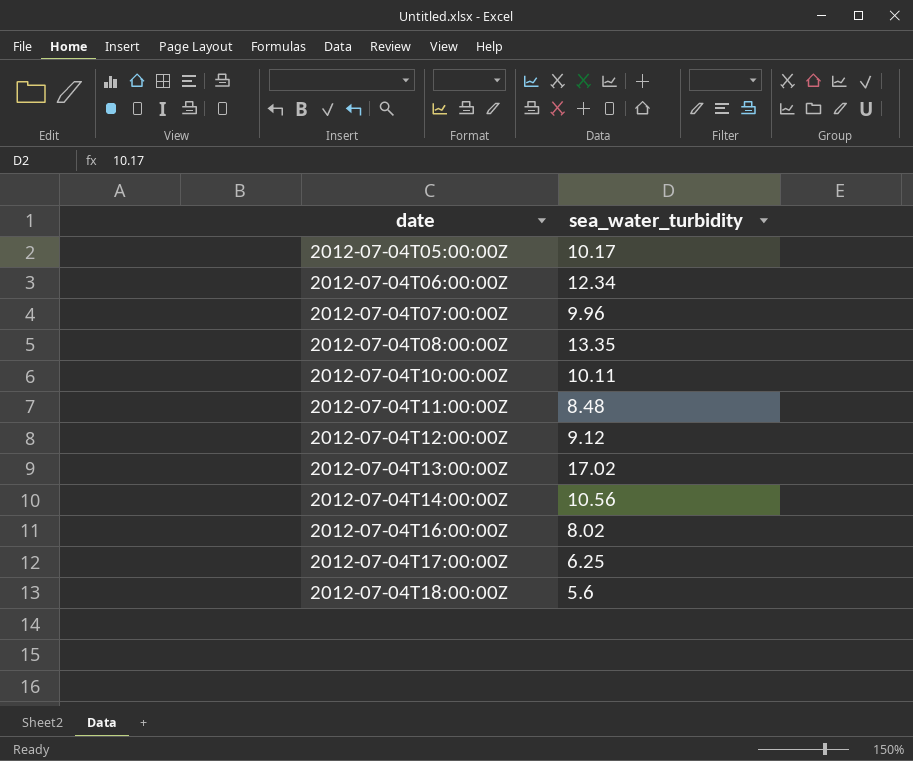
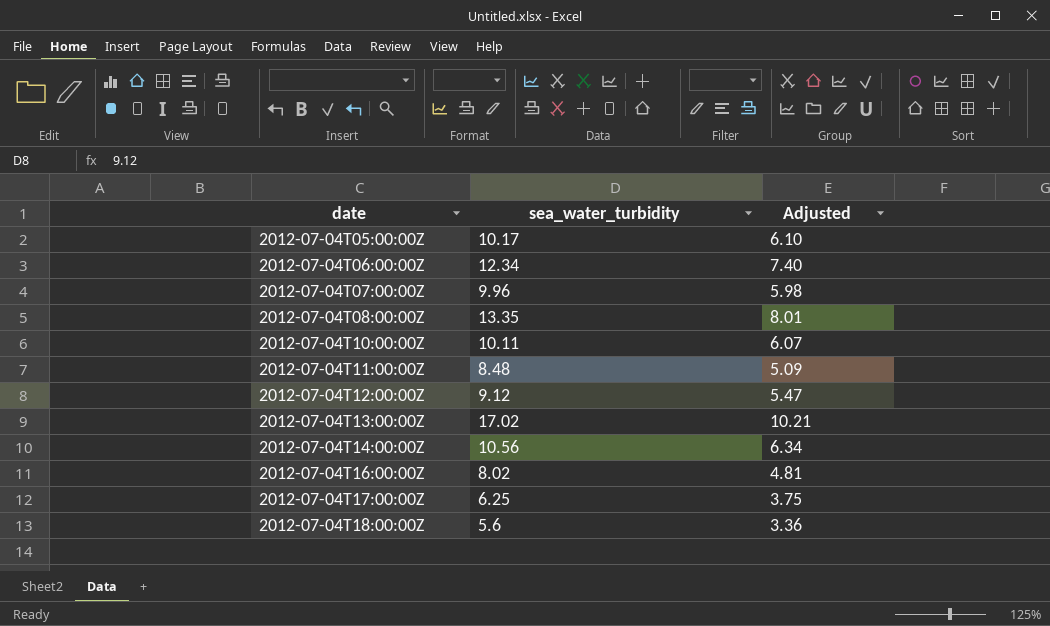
column Adjusted | formula: none -> [sea_water_turbidity] * 0.6

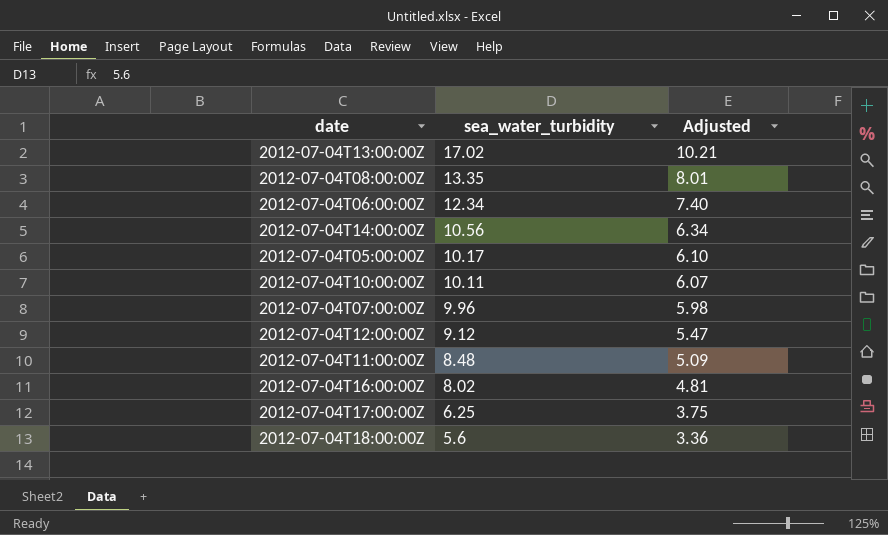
row order: date ascending -> sea_water_turbidity descending

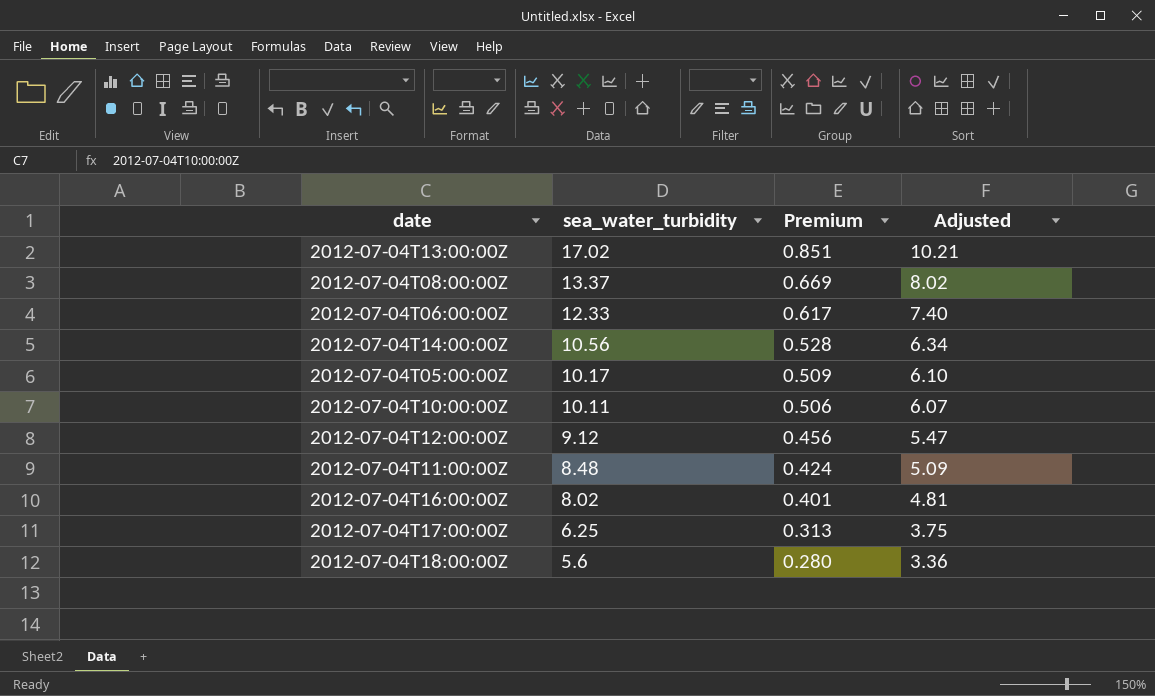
column Premium | formula: none -> [sea_water_turbidity] * 0.05
row 2012-07-04T07:00:00Z: 9.96 | 5.98 -> none
2012-07-04T08:00:00Z | sea_water_turbidity: 13.35 -> 13.37
2012-07-04T08:00:00Z | Adjusted: 8.01 -> 8.02
2012-07-04T06:00:00Z | sea_water_turbidity: 12.34 -> 12.33

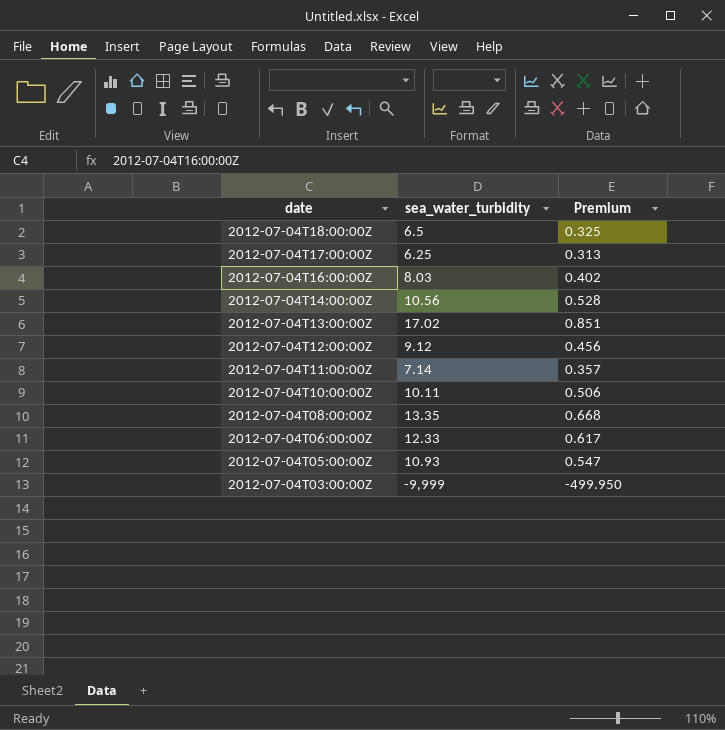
row order: sea_water_turbidity descending -> date descending
column Adjusted | formula: [sea_water_turbidity] * 0.6 -> none
2012-07-04T18:00:00Z | sea_water_turbidity: 5.6 -> 6.5
2012-07-04T18:00:00Z | Premium: 0.280 -> 0.325
2012-07-04T16:00:00Z | sea_water_turbidity: 8.02 -> 8.03
2012-07-04T16:00:00Z | Premium: 0.401 -> 0.402
2012-07-04T11:00:00Z | sea_water_turbidity: 8.48 -> 7.14
2012-07-04T11:00:00Z | Premium: 0.424 -> 0.357
2012-07-04T08:00:00Z | sea_water_turbidity: 13.37 -> 13.35
2012-07-04T08:00:00Z | Premium: 0.669 -> 0.668
2012-07-04T05:00:00Z | sea_water_turbidity: 10.17 -> 10.93
2012-07-04T05:00:00Z | Premium: 0.509 -> 0.547
row 2012-07-04T03:00:00Z: none -> -9,999 | -499.950

